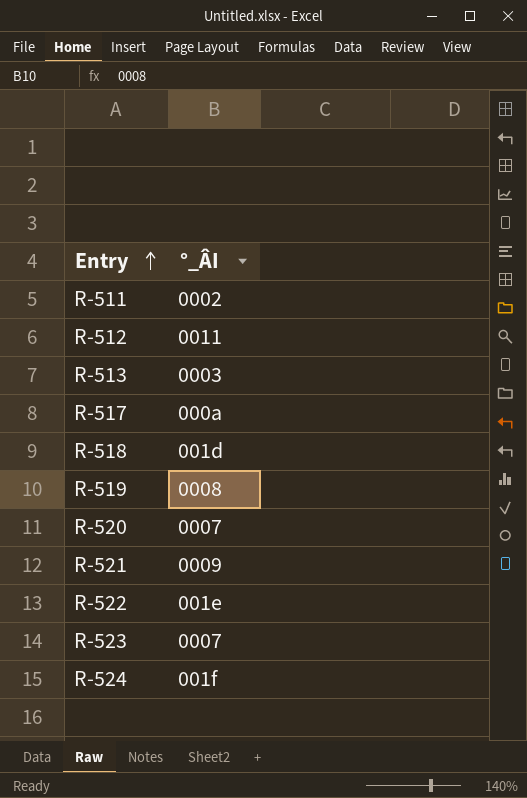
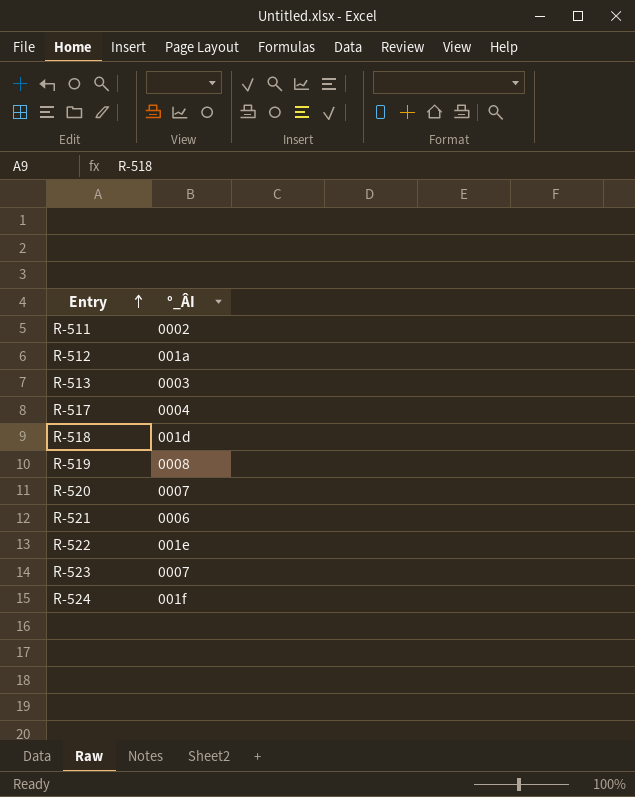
R-512 | °_ÂI: 0011 -> 001a
R-517 | °_ÂI: 000a -> 0004
R-521 | °_ÂI: 0009 -> 0006

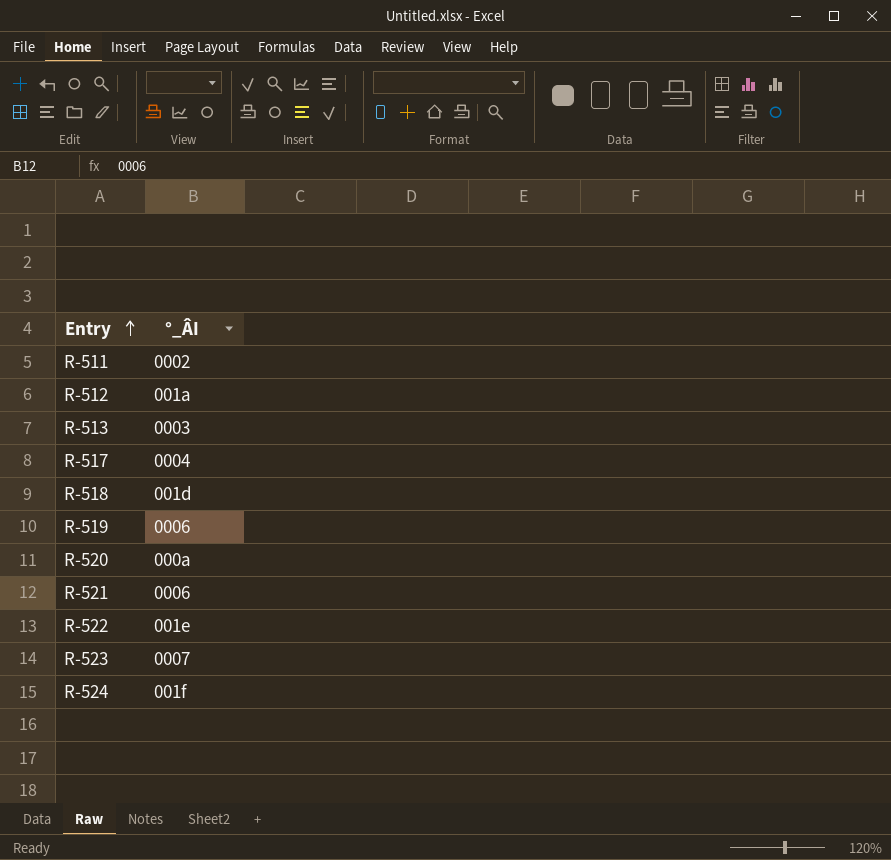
R-519 | °_ÂI: 0008 -> 0006
R-520 | °_ÂI: 0007 -> 000a

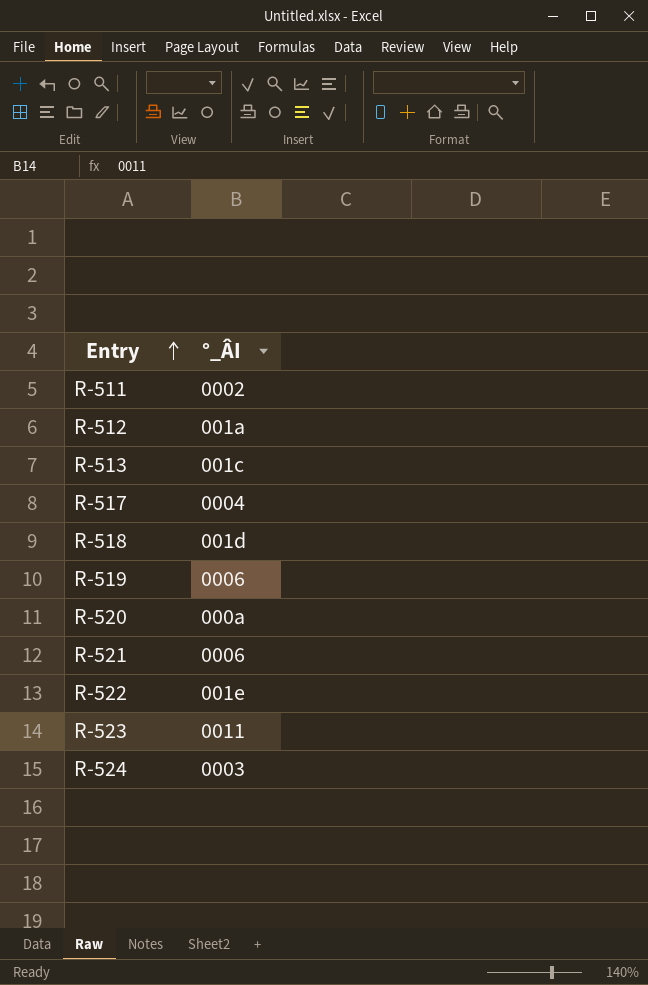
R-513 | °_ÂI: 0003 -> 001c
R-523 | °_ÂI: 0007 -> 0011
R-524 | °_ÂI: 001f -> 0003

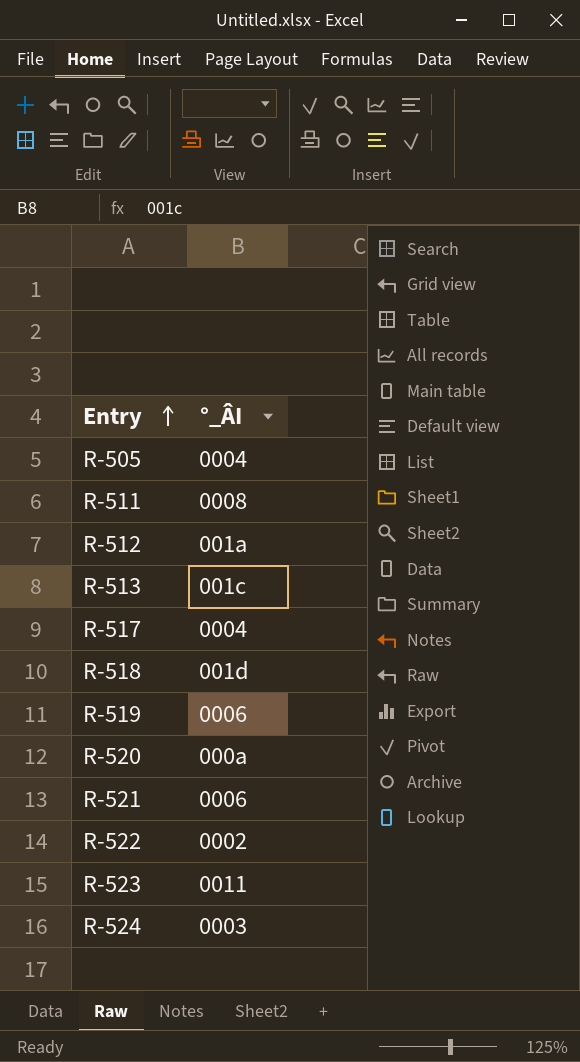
row R-505: none -> 0004
R-511 | °_ÂI: 0002 -> 0008
R-522 | °_ÂI: 001e -> 0002

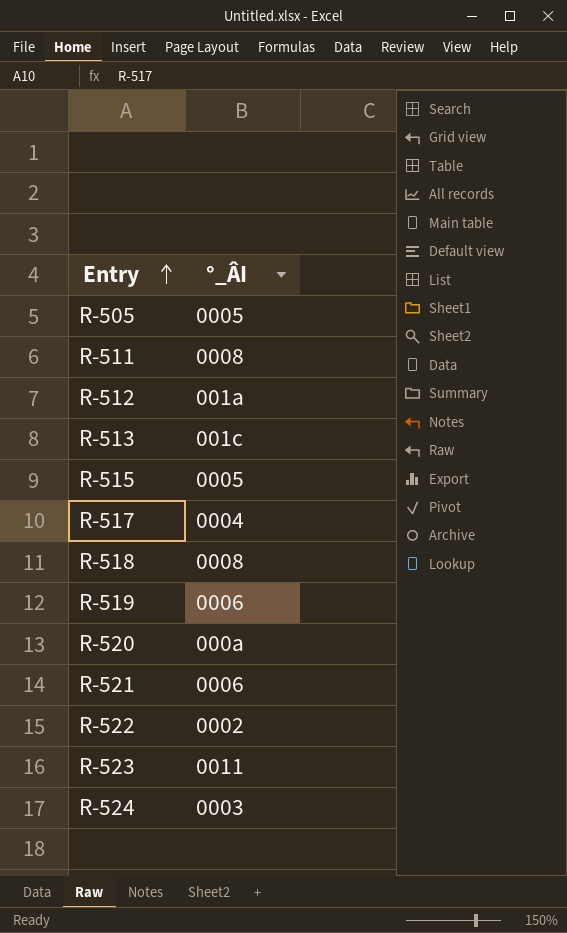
R-505 | °_ÂI: 0004 -> 0005
row R-515: none -> 0005
R-518 | °_ÂI: 001d -> 0008

